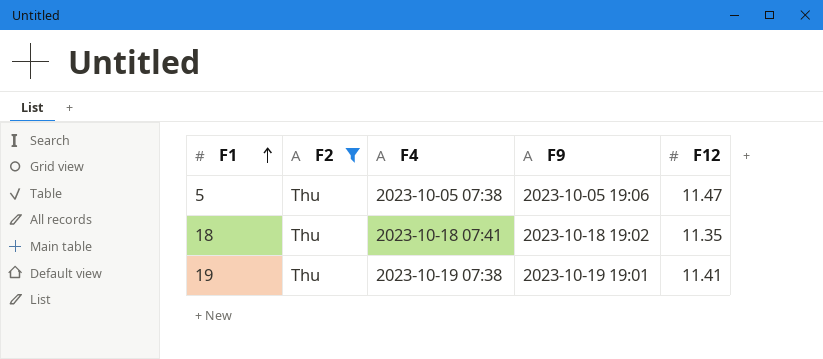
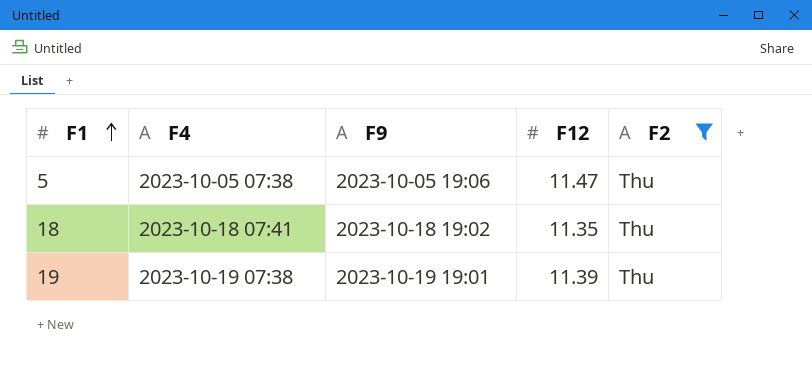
column F2 | position: 2 -> 5
19 | F12: 11.41 -> 11.39

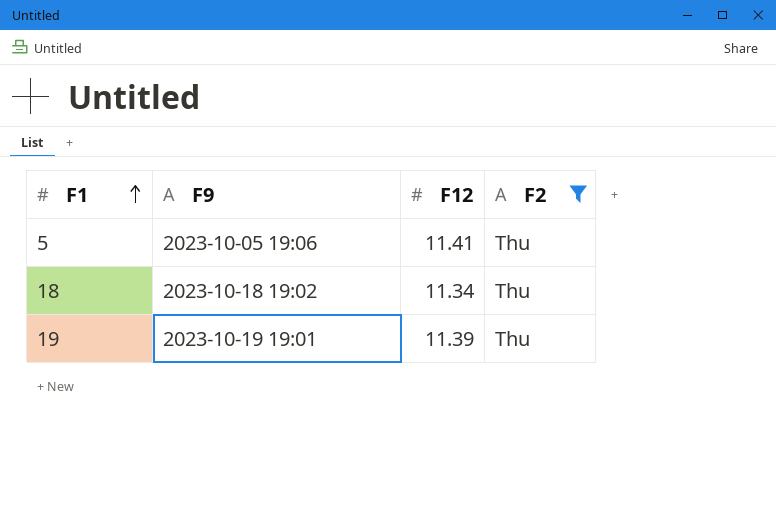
column F4 | position: 2 -> none
5 | F12: 11.47 -> 11.41
18 | F12: 11.35 -> 11.34

